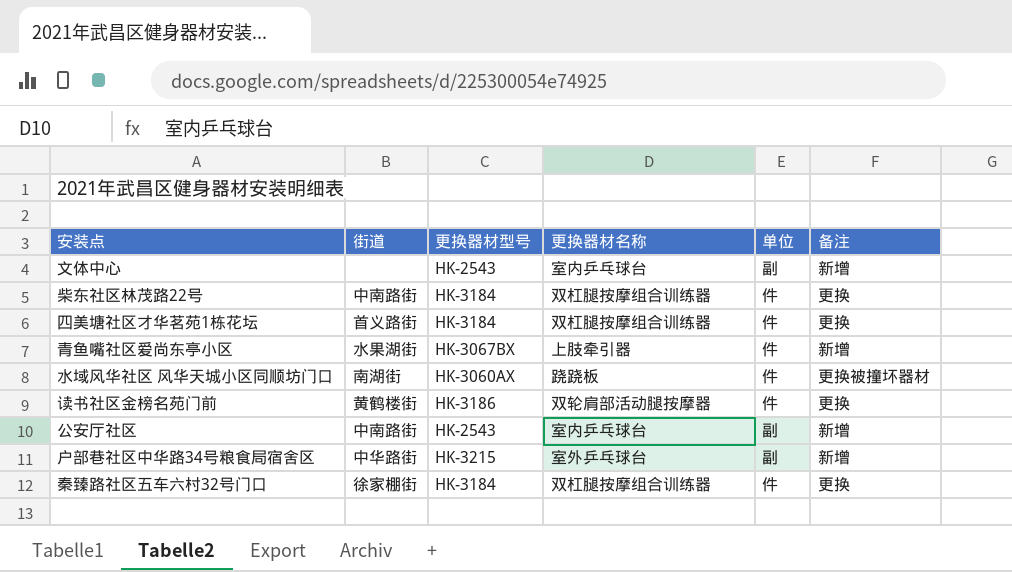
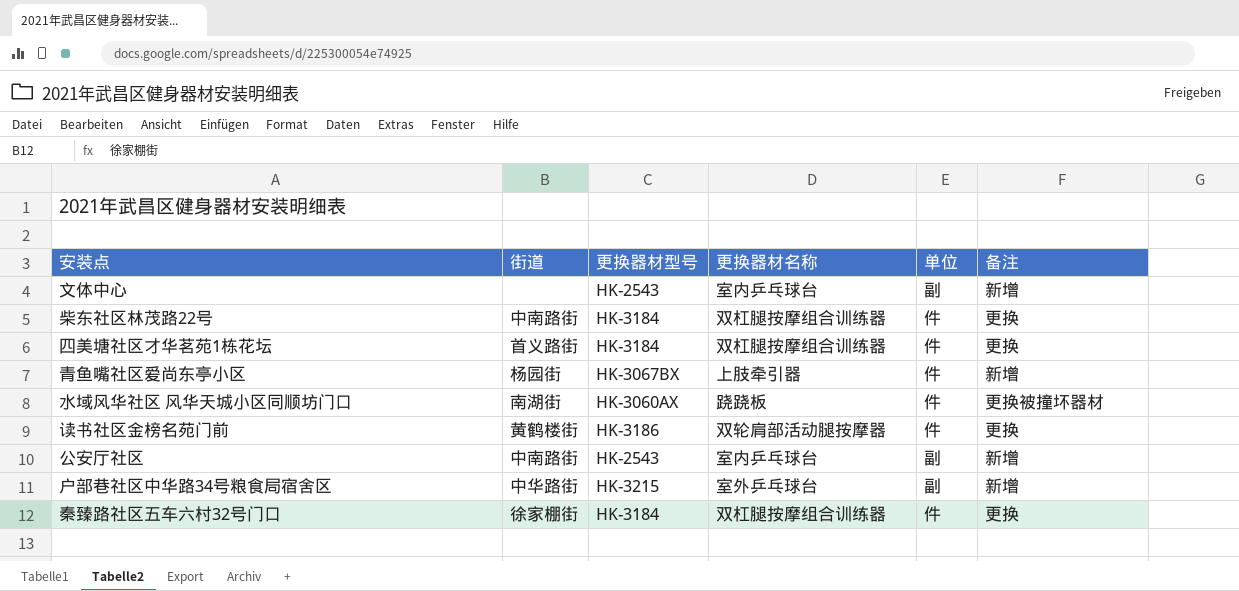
青鱼嘴社区爱尚东亭小区 | 街道: 水果湖街 -> 杨园街

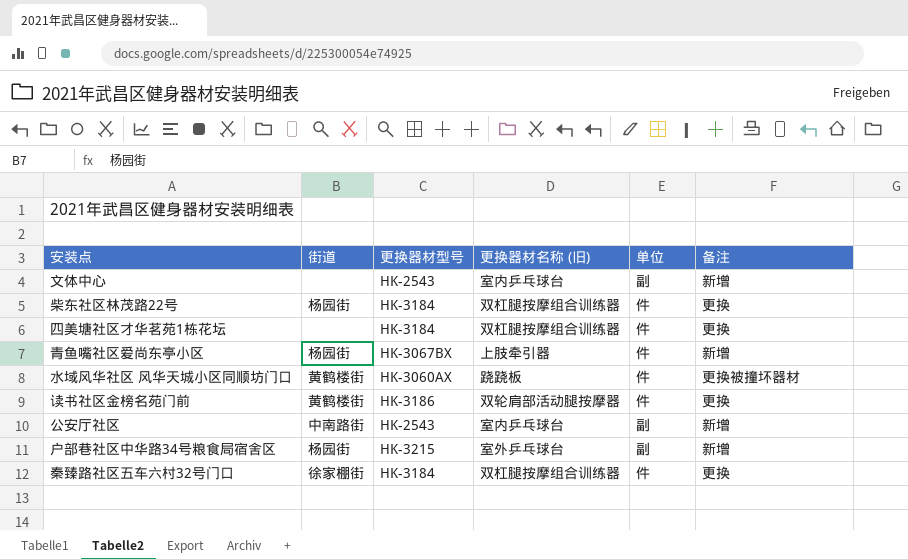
column name: 更换器材名称 -> 更换器材名称 (旧)
柴东社区林茂路22号 | 街道: 中南路街 -> 杨园街
四美塘社区才华茗苑1栋花坛 | 街道: 首义路街 -> none
水域风华社区 风华天城小区同顺坊门口 | 街道: 南湖街 -> 黄鹤楼街
户部巷社区中华路34号粮食局宿舍区 | 街道: 中华路街 -> 杨园街

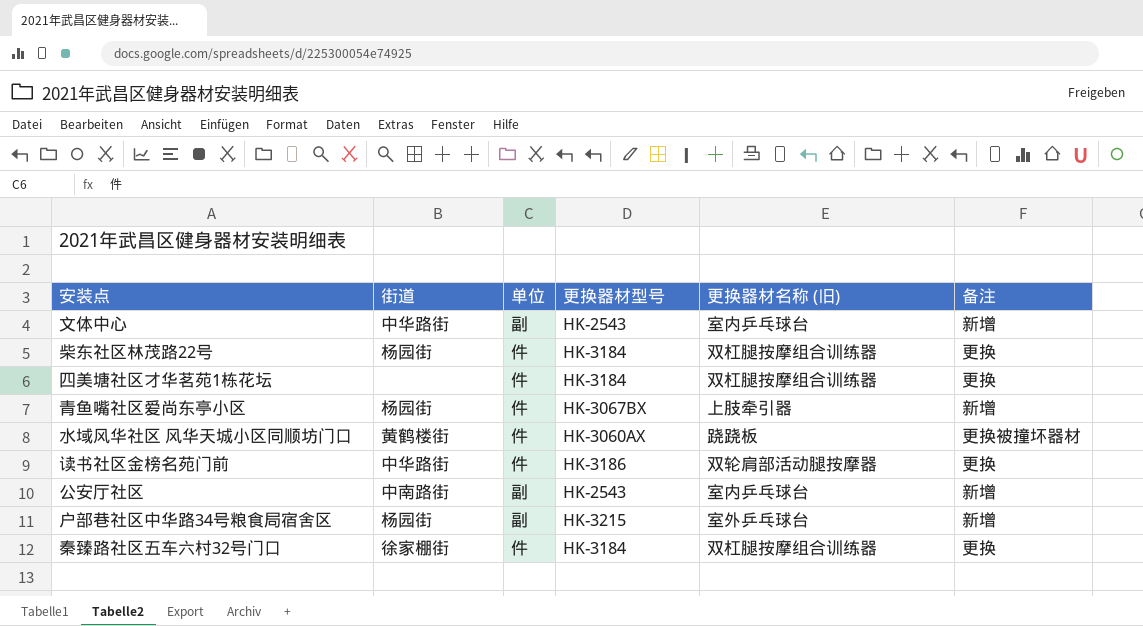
column 单位 | position: 5 -> 3
文体中心 | 街道: none -> 中华路街
读书社区金榜名苑门前 | 街道: 黄鹤楼街 -> 中华路街

